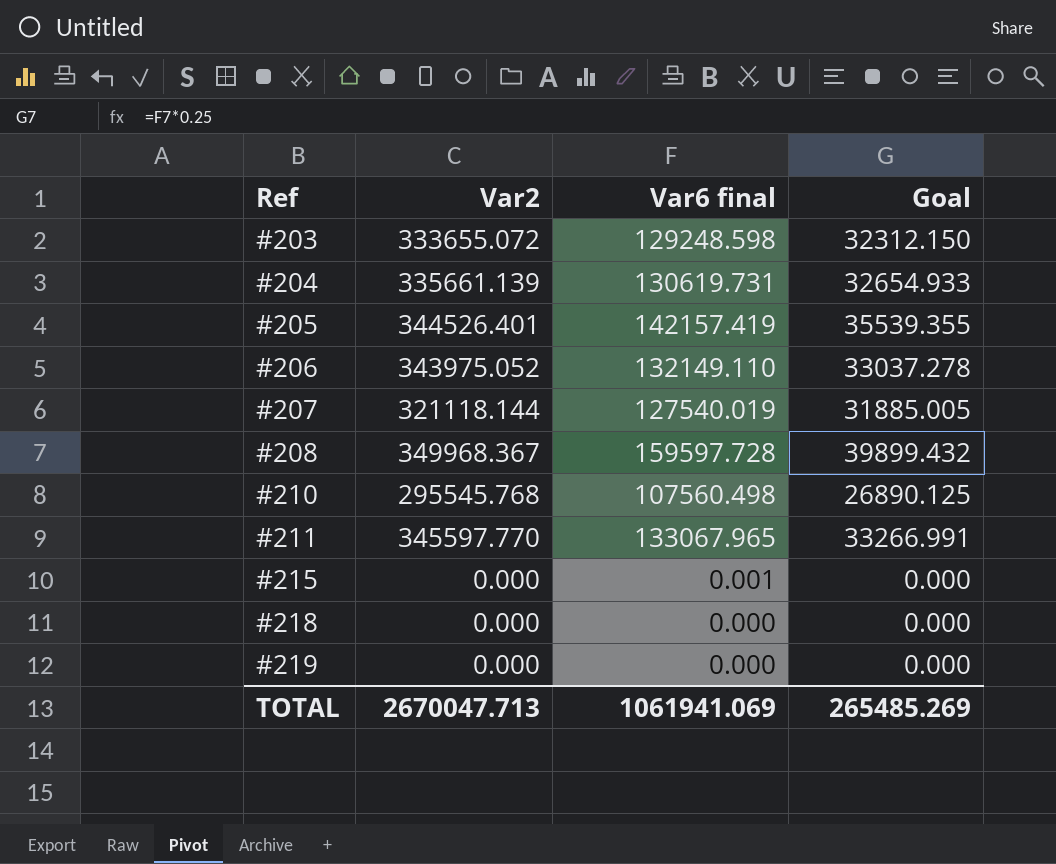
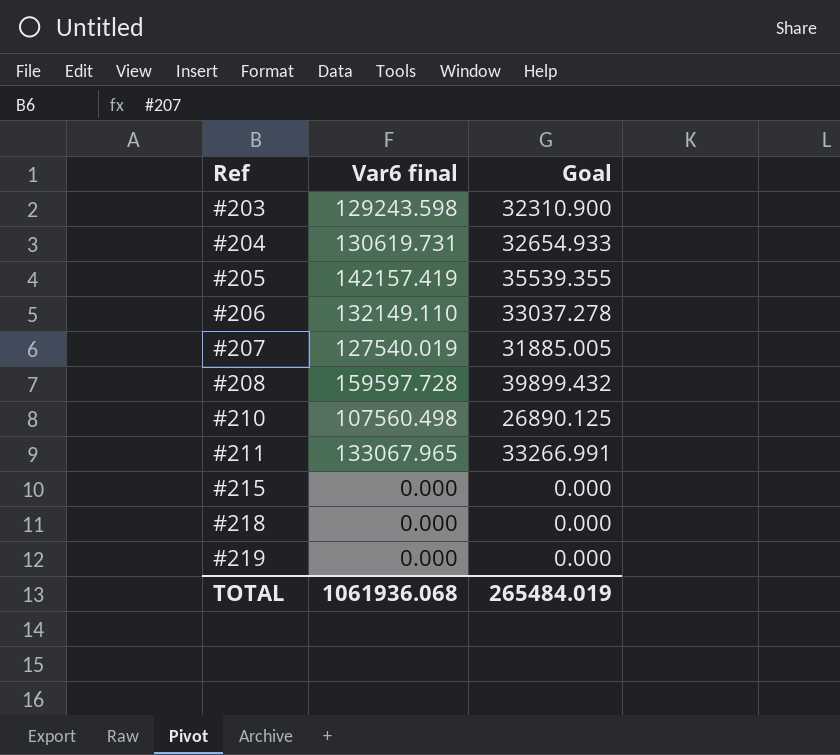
column Var2 | position: 2 -> none
#203 | Var6 final: 129248.598 -> 129243.598
#203 | Goal: 32312.150 -> 32310.900
#215 | Var6 final: 0.001 -> 0.000
TOTAL | Var6 final: 1061941.069 -> 1061936.068
TOTAL | Goal: 265485.269 -> 265484.019

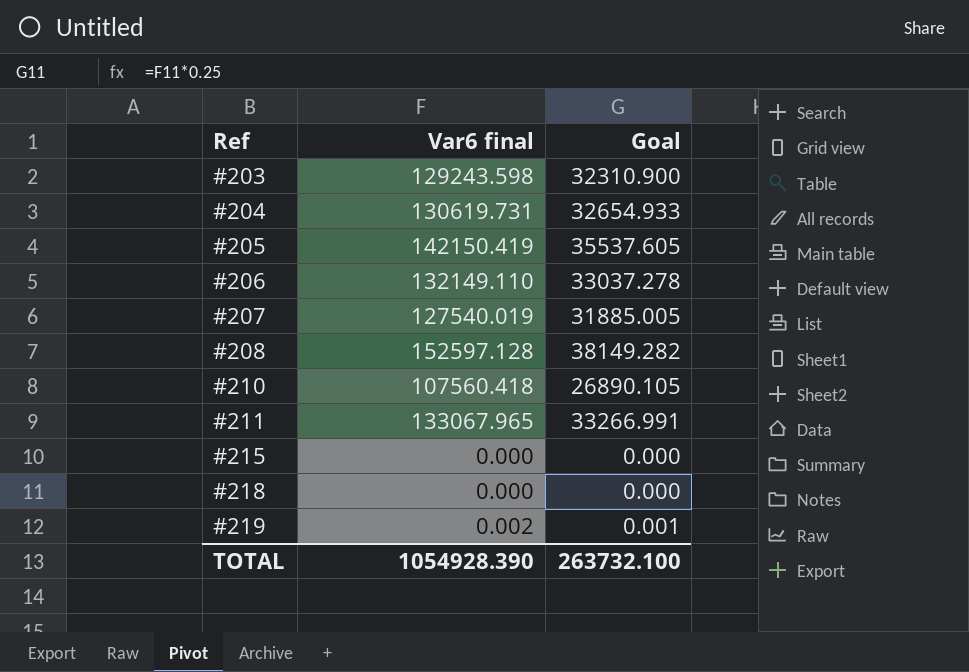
#205 | Var6 final: 142157.419 -> 142150.419
#205 | Goal: 35539.355 -> 35537.605
#208 | Var6 final: 159597.728 -> 152597.128
#208 | Goal: 39899.432 -> 38149.282
#210 | Var6 final: 107560.498 -> 107560.418
#210 | Goal: 26890.125 -> 26890.105
#219 | Var6 final: 0.000 -> 0.002
#219 | Goal: 0.000 -> 0.001
TOTAL | Var6 final: 1061936.068 -> 1054928.390
TOTAL | Goal: 265484.019 -> 263732.100

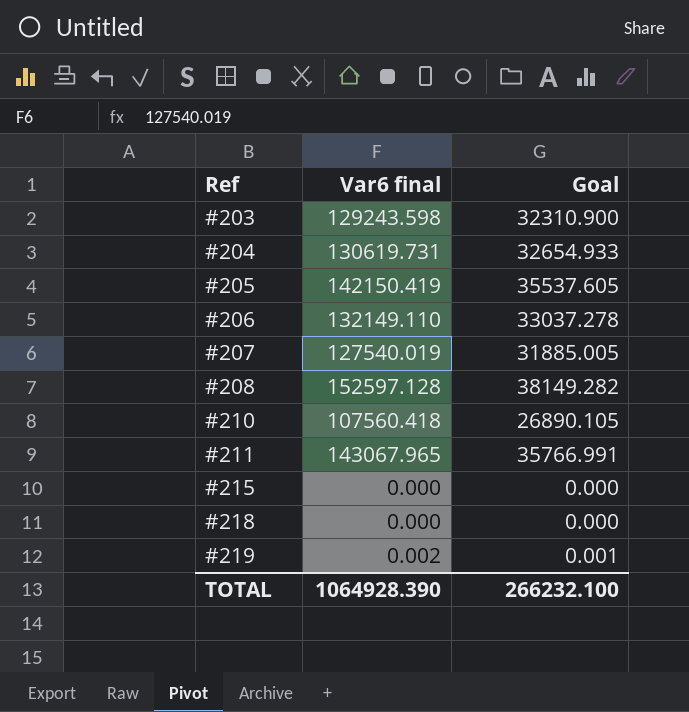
#211 | Var6 final: 133067.965 -> 143067.965
#211 | Goal: 33266.991 -> 35766.991
TOTAL | Var6 final: 1054928.390 -> 1064928.390
TOTAL | Goal: 263732.100 -> 266232.100

